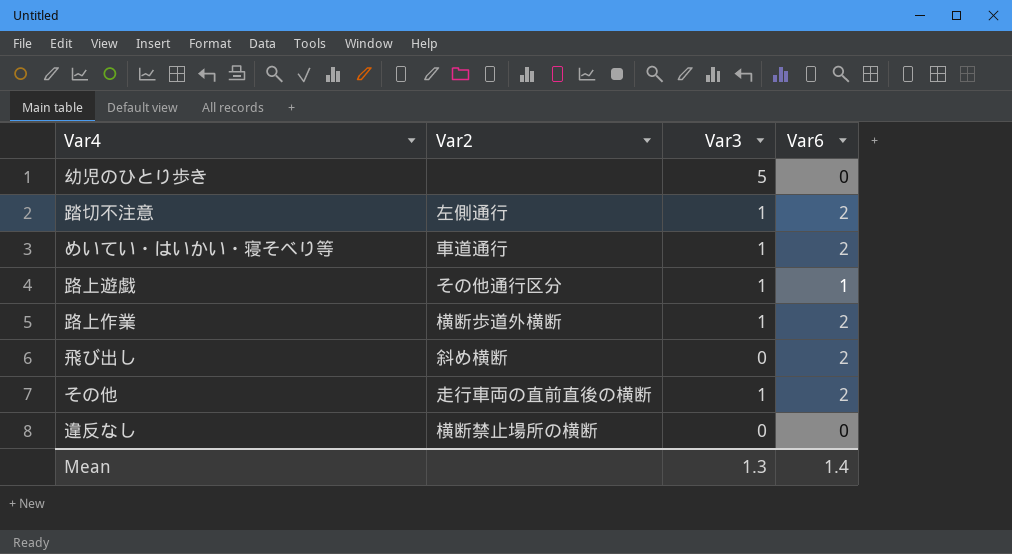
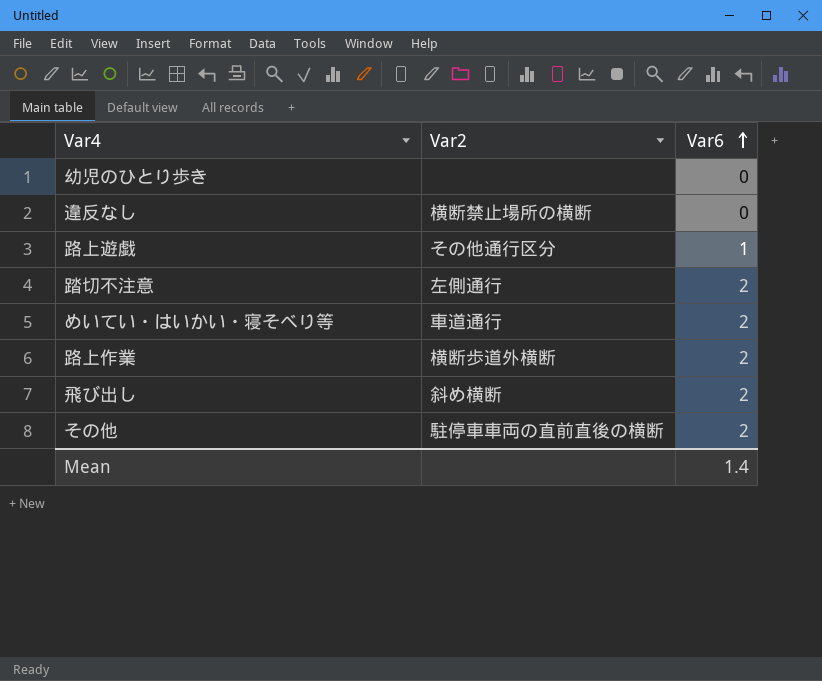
row order: none -> Var6 ascending
column Var3 | position: 3 -> none
その他 | Var2: 走行車両の直前直後の横断 -> 駐停車車両の直前直後の横断

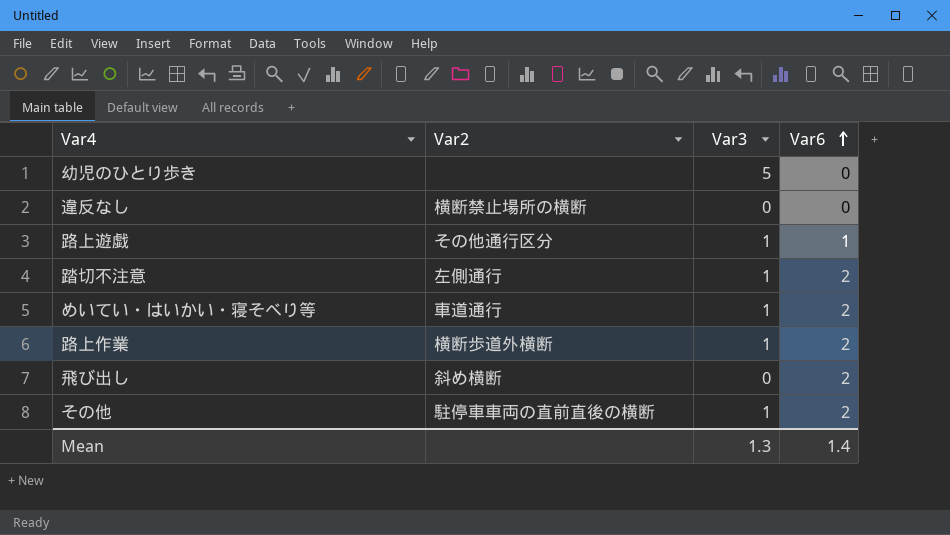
column Var3 | position: none -> 3

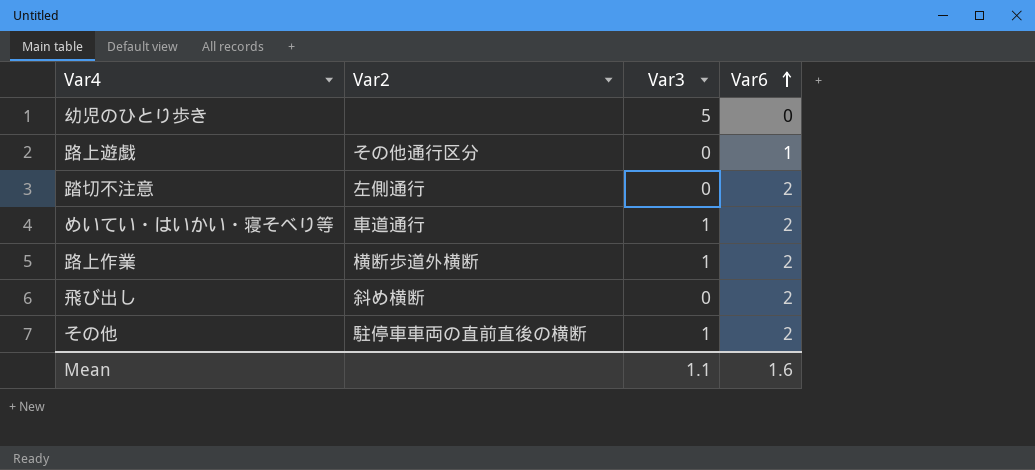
row 違反なし: 横断禁止場所の横断 | 0 | 0 -> none
路上遊戯 | Var3: 1 -> 0
踏切不注意 | Var3: 1 -> 0
Mean | Var3: 1.3 -> 1.1
Mean | Var6: 1.4 -> 1.6

